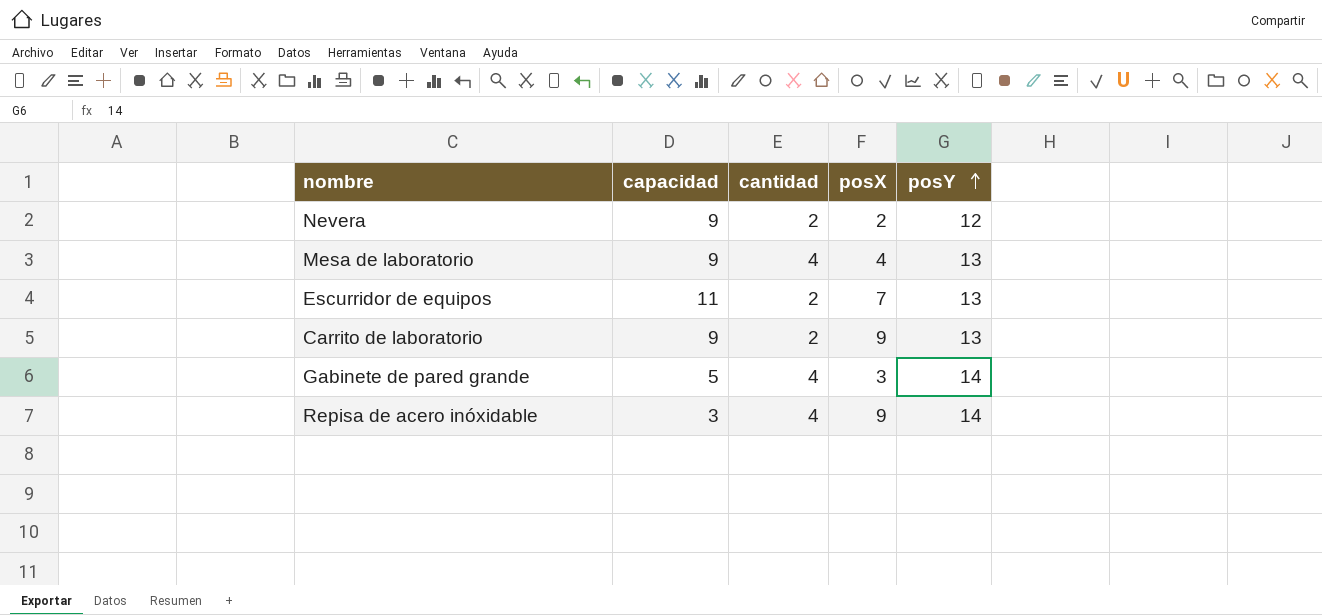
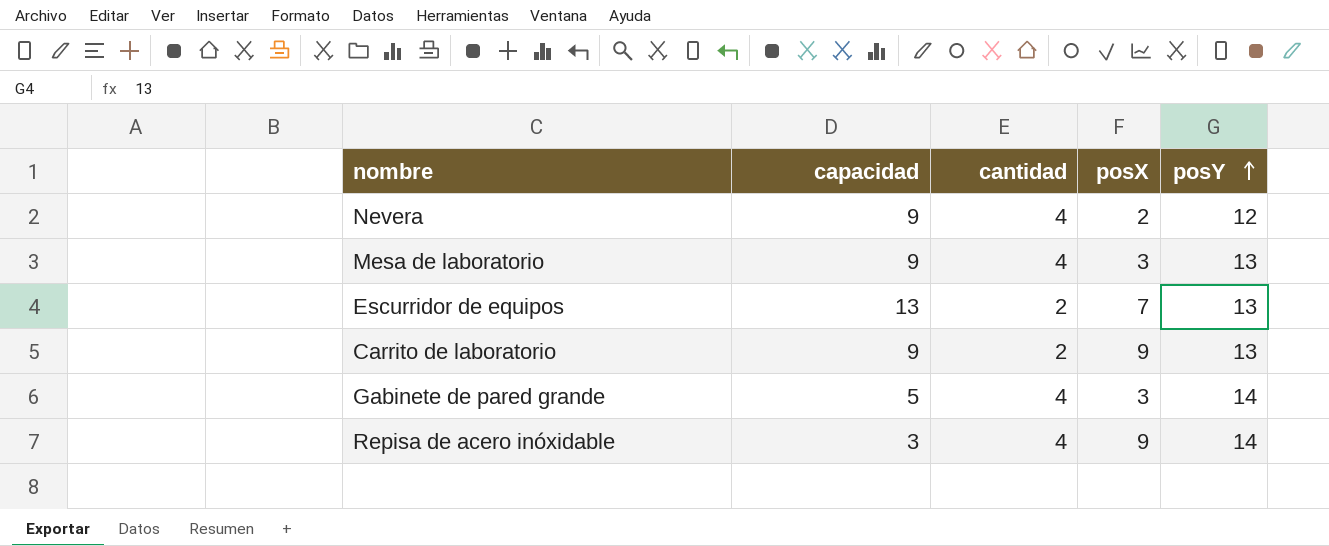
Nevera | cantidad: 2 -> 4
Mesa de laboratorio | posX: 4 -> 3
Escurridor de equipos | capacidad: 11 -> 13

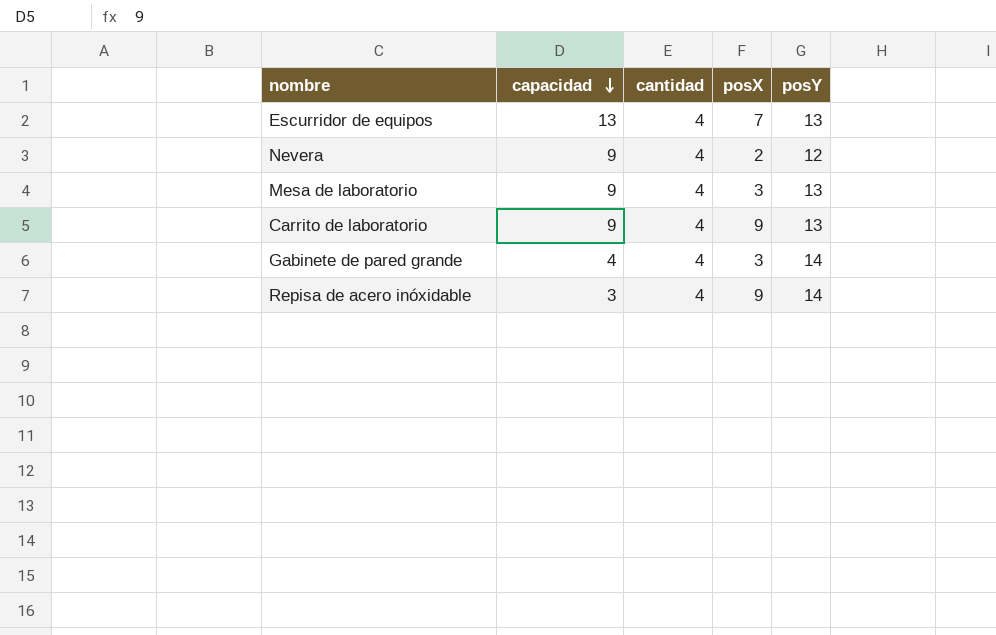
row order: posY ascending -> capacidad descending
Escurridor de equipos | cantidad: 2 -> 4
Carrito de laboratorio | cantidad: 2 -> 4
Gabinete de pared grande | capacidad: 5 -> 4

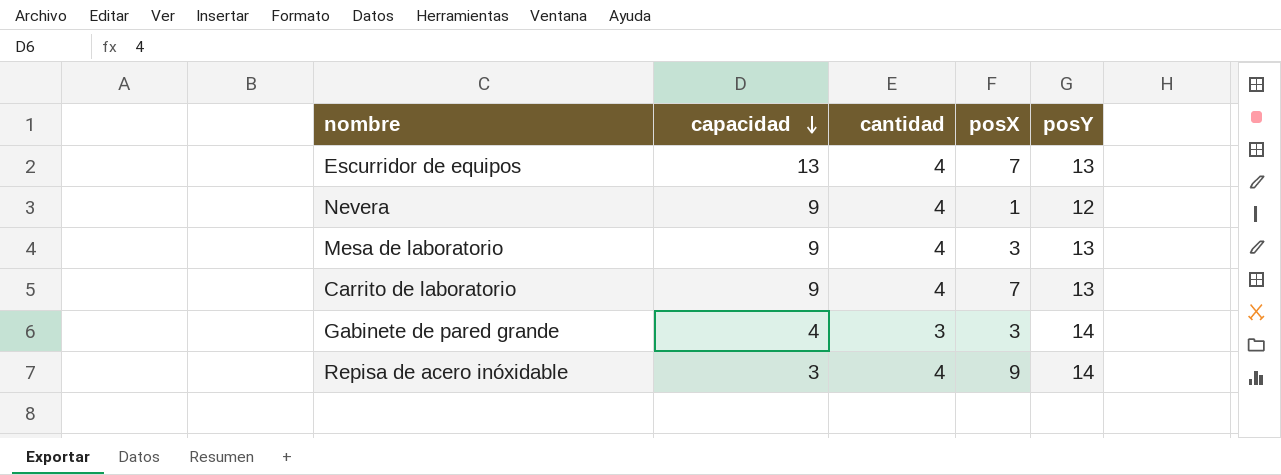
Nevera | posX: 2 -> 1
Carrito de laboratorio | posX: 9 -> 7
Gabinete de pared grande | cantidad: 4 -> 3

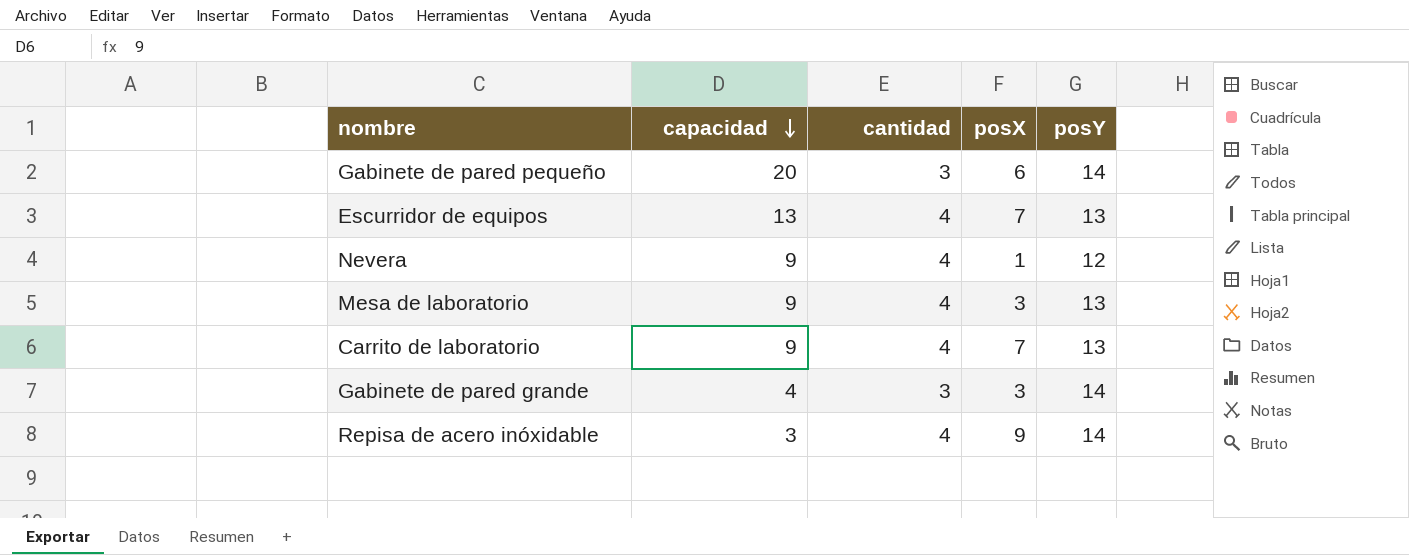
row Gabinete de pared pequeño: none -> 20 | 3 | 6 | 14

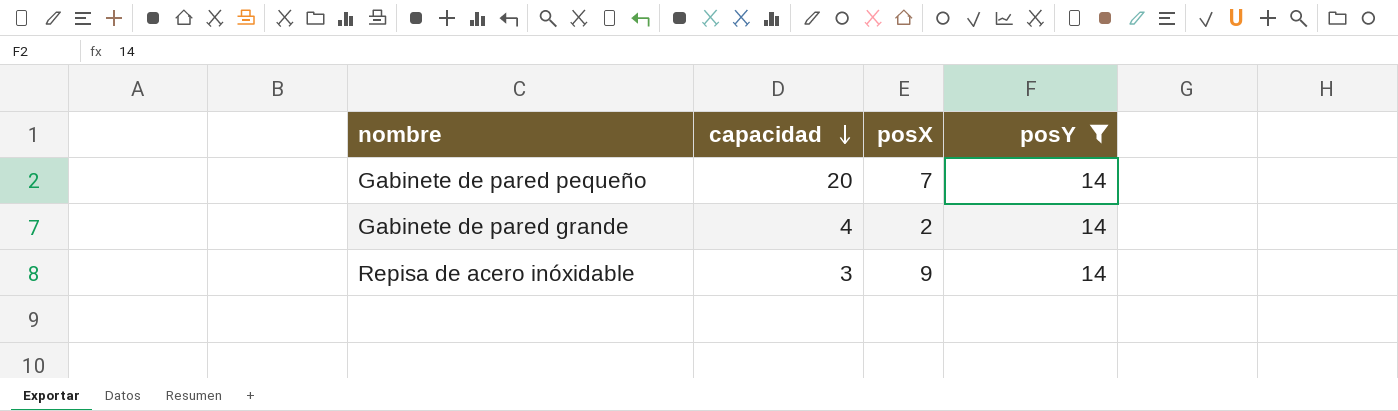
filter: none -> posY = 14
column cantidad | position: 3 -> none
Gabinete de pared pequeño | posX: 6 -> 7
Gabinete de pared grande | posX: 3 -> 2

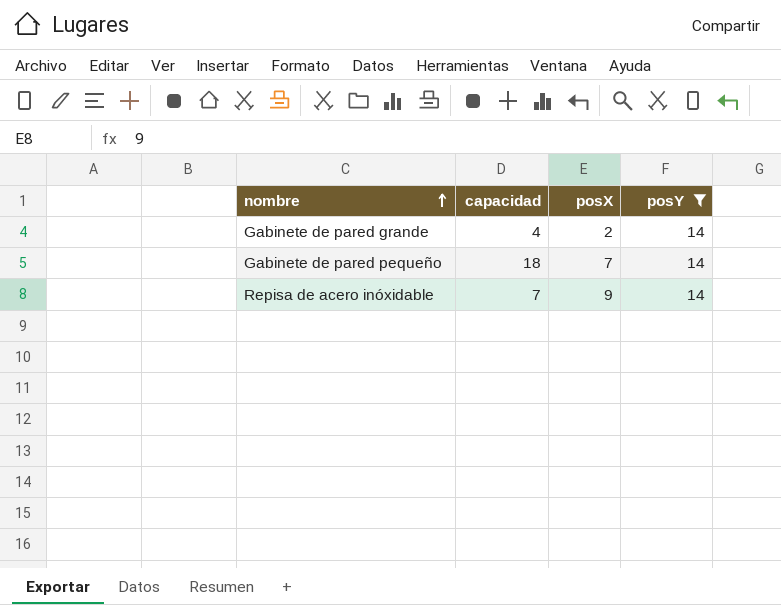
row order: capacidad descending -> nombre ascending
Gabinete de pared pequeño | capacidad: 20 -> 18
Repisa de acero inóxidable | capacidad: 3 -> 7

